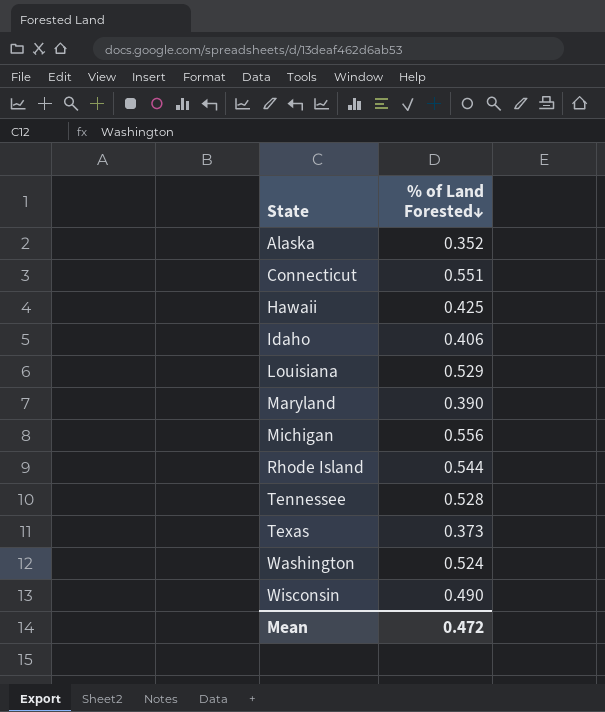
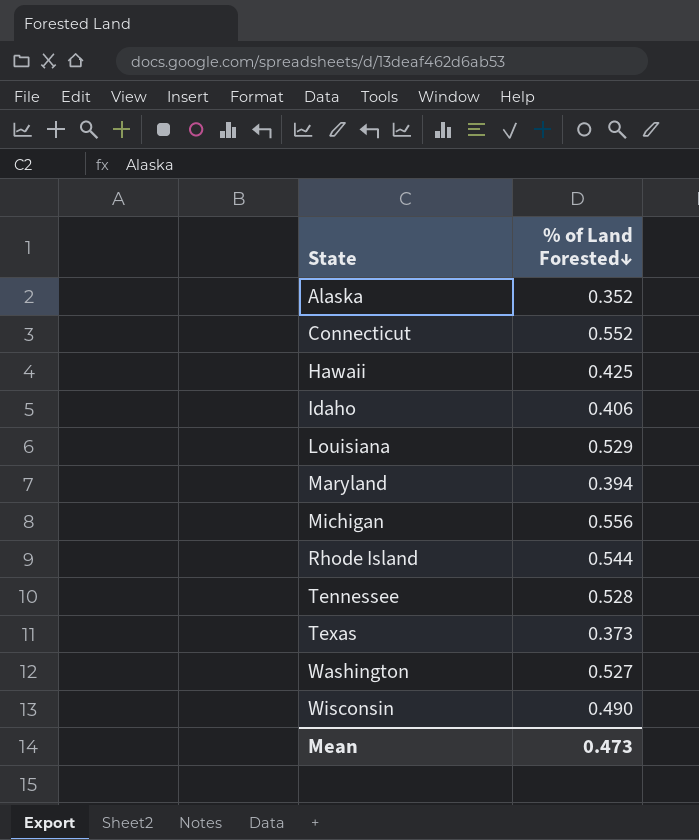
Connecticut | % of Land Forested↓: 0.551 -> 0.552
Maryland | % of Land Forested↓: 0.390 -> 0.394
Washington | % of Land Forested↓: 0.524 -> 0.527
Mean | % of Land Forested↓: 0.472 -> 0.473

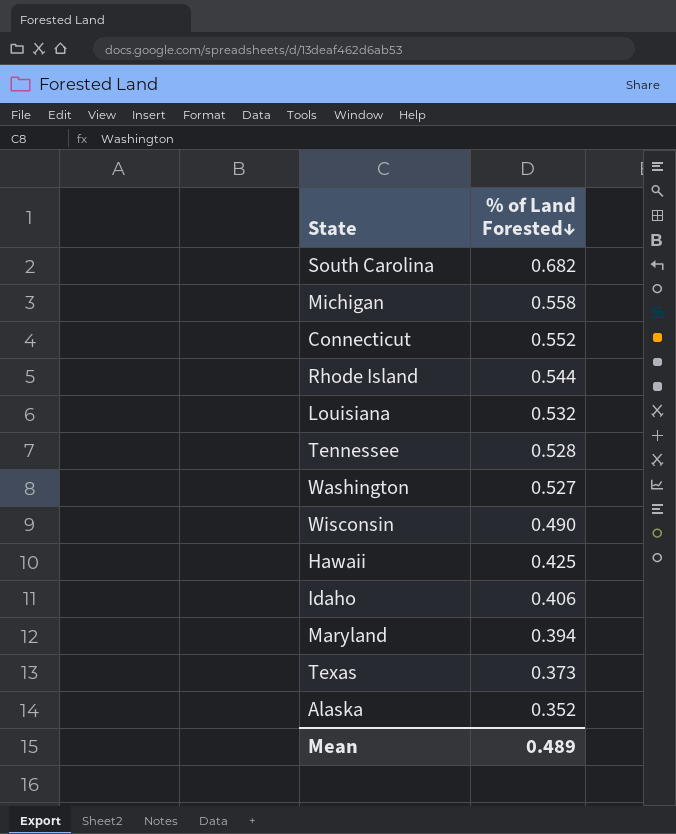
row order: State ascending -> % of Land Forested↓ descending
row South Carolina: none -> 0.682
Michigan | % of Land Forested↓: 0.556 -> 0.558
Louisiana | % of Land Forested↓: 0.529 -> 0.532
Mean | % of Land Forested↓: 0.473 -> 0.489

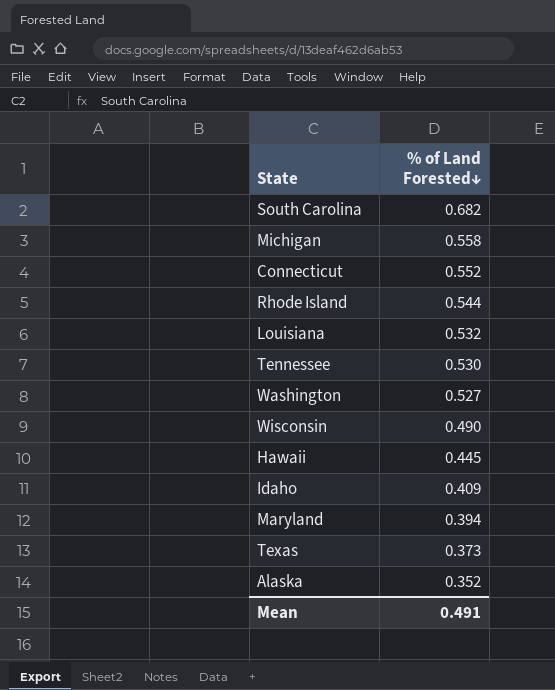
Tennessee | % of Land Forested↓: 0.528 -> 0.530
Hawaii | % of Land Forested↓: 0.425 -> 0.445
Idaho | % of Land Forested↓: 0.406 -> 0.409
Mean | % of Land Forested↓: 0.489 -> 0.491

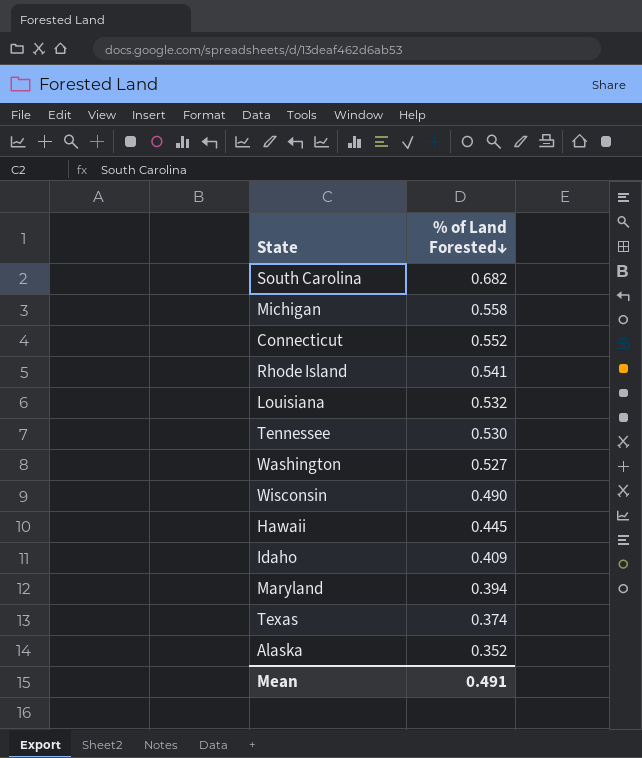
Rhode Island | % of Land Forested↓: 0.544 -> 0.541
Texas | % of Land Forested↓: 0.373 -> 0.374

